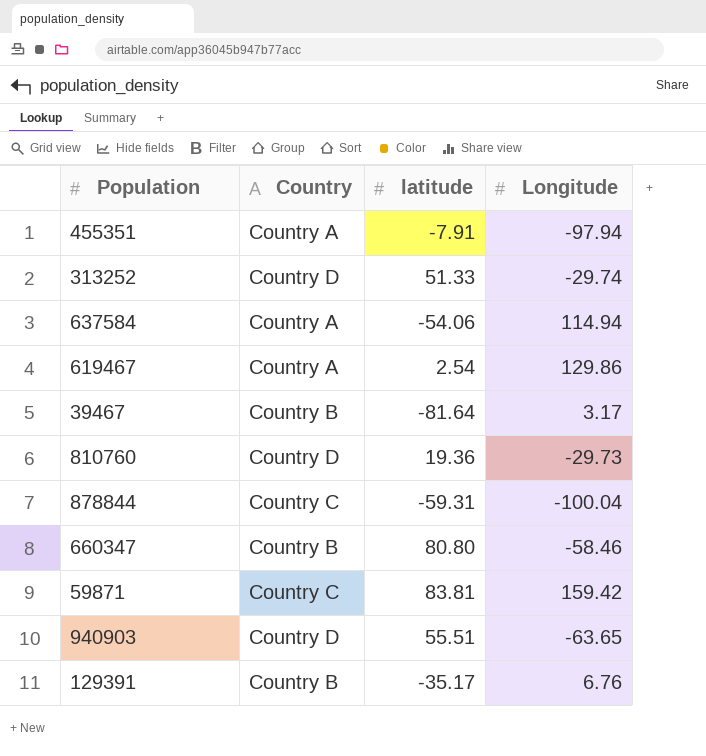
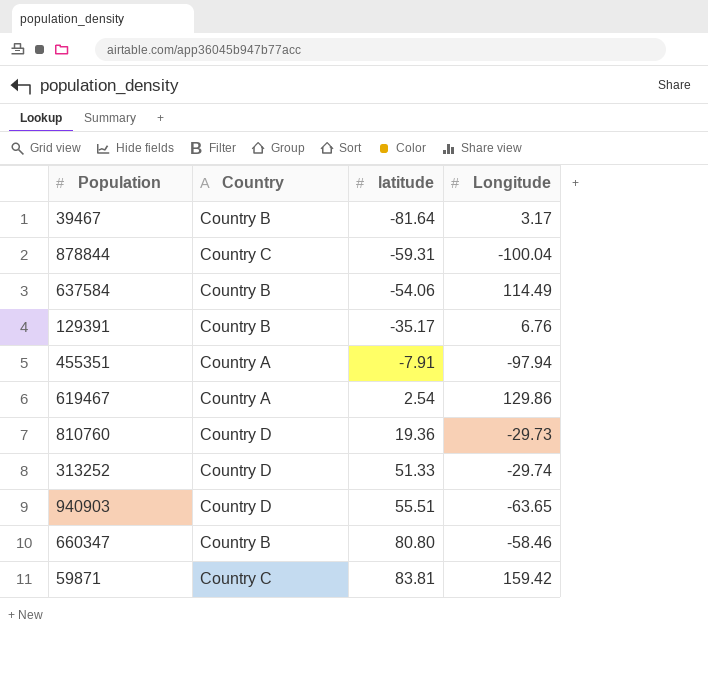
row order: none -> latitude ascending
637584 | Country: Country A -> Country B
637584 | Longitude: 114.94 -> 114.49

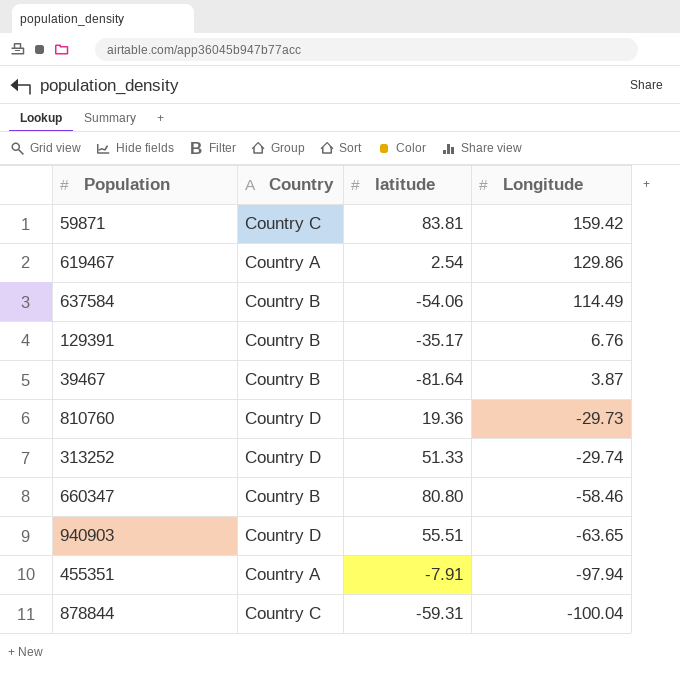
row order: latitude ascending -> Longitude descending
39467 | Longitude: 3.17 -> 3.87

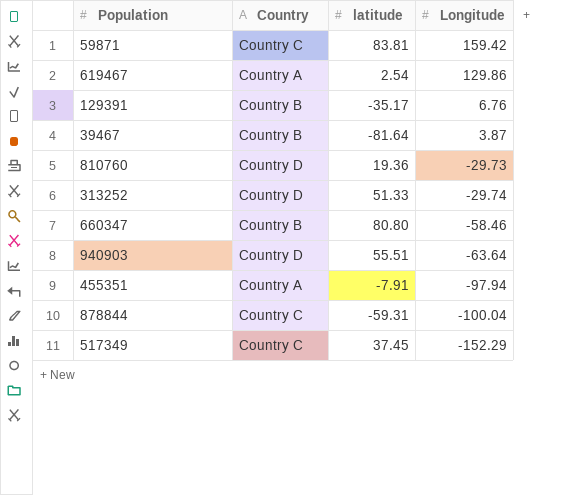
row 637584: Country B | -54.06 | 114.49 -> none
940903 | Longitude: -63.65 -> -63.64
row 517349: none -> Country C | 37.45 | -152.29

